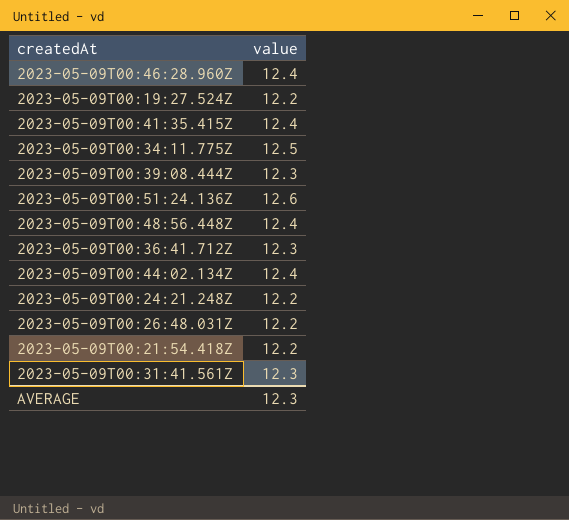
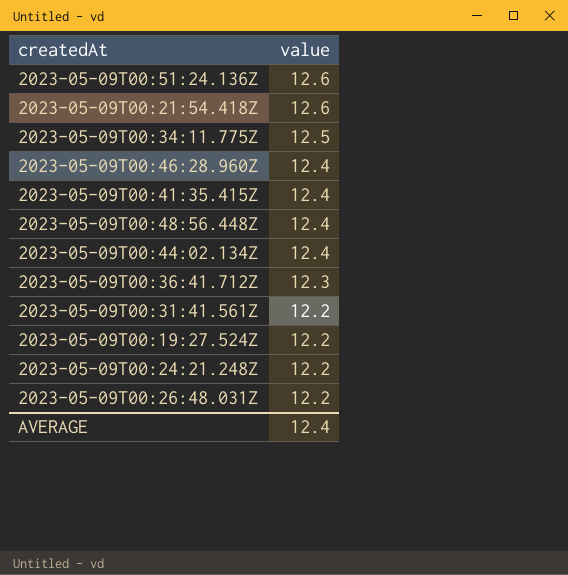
row order: none -> value descending
row 2023-05-09T00:39:08.444Z: 12.3 -> none
2023-05-09T00:21:54.418Z | value: 12.2 -> 12.6
2023-05-09T00:31:41.561Z | value: 12.3 -> 12.2
AVERAGE | value: 12.3 -> 12.4

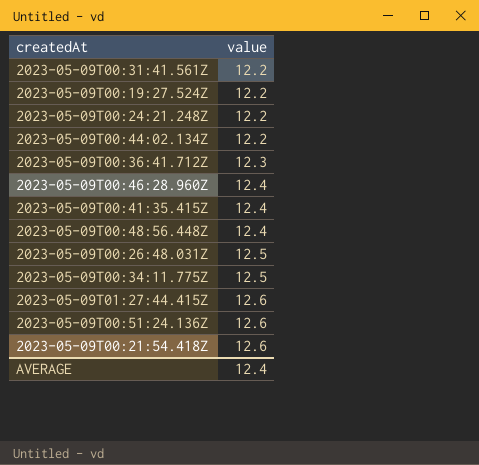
row order: value descending -> value ascending
2023-05-09T00:44:02.134Z | value: 12.4 -> 12.2
2023-05-09T00:26:48.031Z | value: 12.2 -> 12.5
row 2023-05-09T01:27:44.415Z: none -> 12.6

